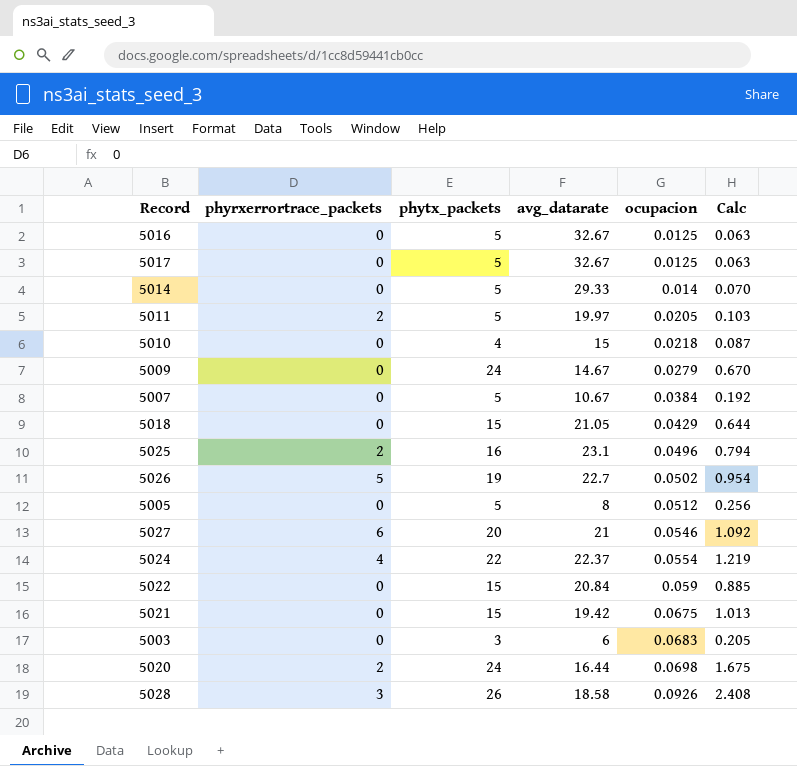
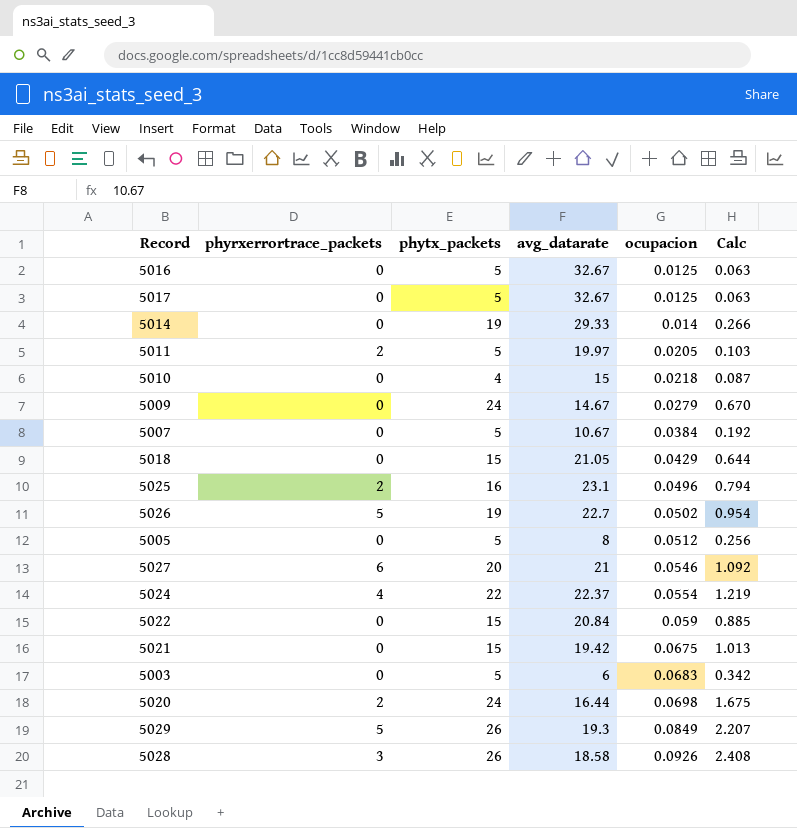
5014 | phytx_packets: 5 -> 19
5014 | Calc: 0.070 -> 0.266
5003 | phytx_packets: 3 -> 5
5003 | Calc: 0.205 -> 0.342
row 5029: none -> 5 | 26 | 19.3 | 0.0849 | 2.207

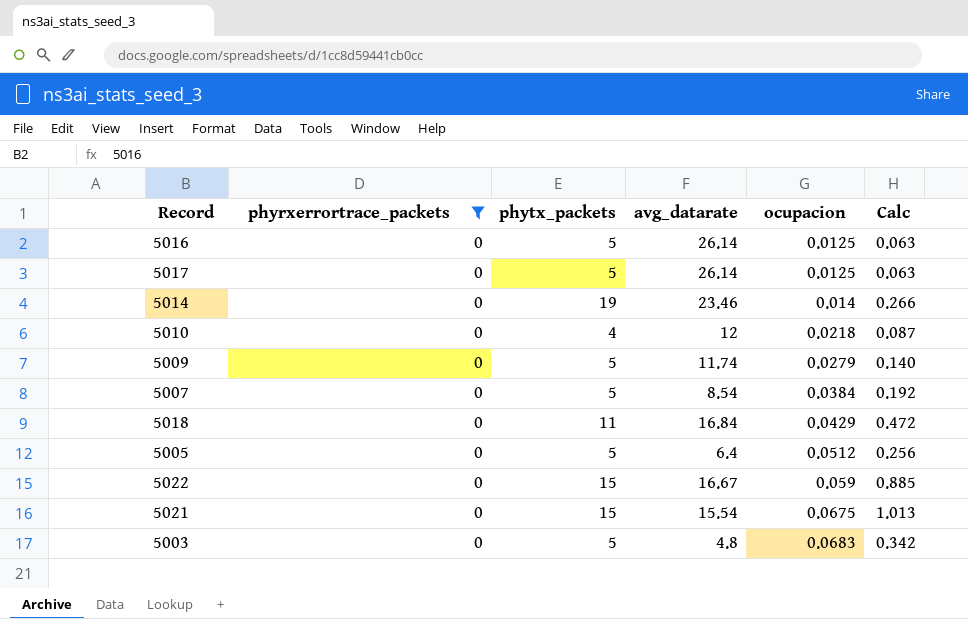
filter: none -> phyrxerrortrace_packets = 0
5016 | avg_datarate: 32.67 -> 26.14
5017 | avg_datarate: 32.67 -> 26.14
5014 | avg_datarate: 29.33 -> 23.46
5010 | avg_datarate: 15 -> 12
5009 | phytx_packets: 24 -> 5
5009 | avg_datarate: 14.67 -> 11.74
5009 | Calc: 0.670 -> 0.140
5007 | avg_datarate: 10.67 -> 8.54
5018 | phytx_packets: 15 -> 11
5018 | avg_datarate: 21.05 -> 16.84
5018 | Calc: 0.644 -> 0.472
5005 | avg_datarate: 8 -> 6.4
5022 | avg_datarate: 20.84 -> 16.67
5021 | avg_datarate: 19.42 -> 15.54
5003 | avg_datarate: 6 -> 4.8

